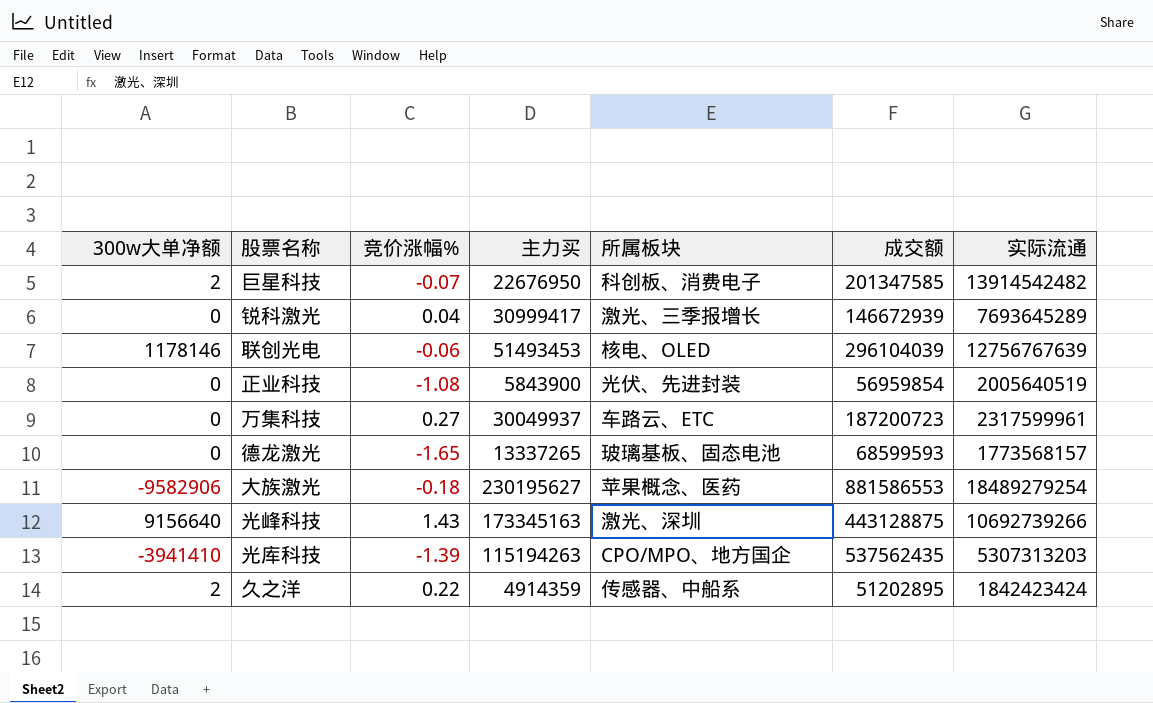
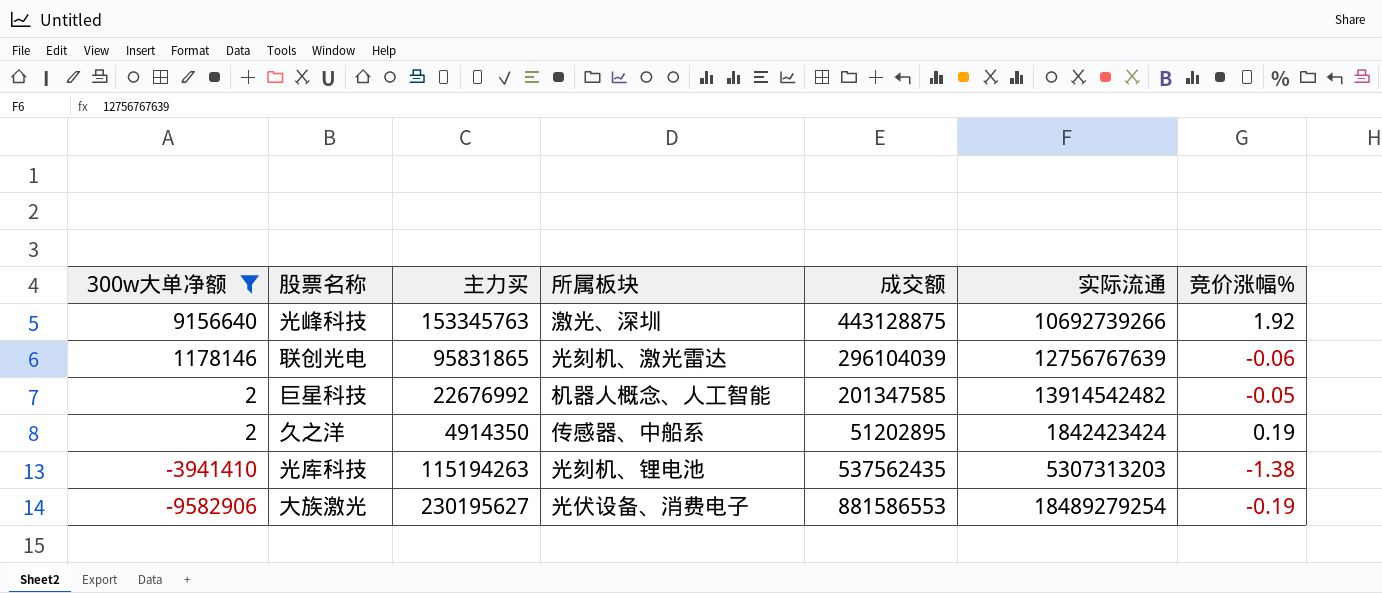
filter: none -> 300w大单净额 != 0
row order: none -> 300w大单净额 descending
column 竞价涨幅% | position: 3 -> 7
光峰科技 | 主力买: 173345163 -> 153345763
光峰科技 | 竞价涨幅%: 1.43 -> 1.92
联创光电 | 主力买: 51493453 -> 95831865
联创光电 | 所属板块: 核电、OLED -> 光刻机、激光雷达
巨星科技 | 主力买: 22676950 -> 22676992
巨星科技 | 所属板块: 科创板、消费电子 -> 机器人概念、人工智能
巨星科技 | 竞价涨幅%: -0.07 -> -0.05
久之洋 | 主力买: 4914359 -> 4914350
久之洋 | 竞价涨幅%: 0.22 -> 0.19
光库科技 | 所属板块: CPO/MPO、地方国企 -> 光刻机、锂电池
光库科技 | 竞价涨幅%: -1.39 -> -1.38
大族激光 | 所属板块: 苹果概念、医药 -> 光伏设备、消费电子
大族激光 | 竞价涨幅%: -0.18 -> -0.19

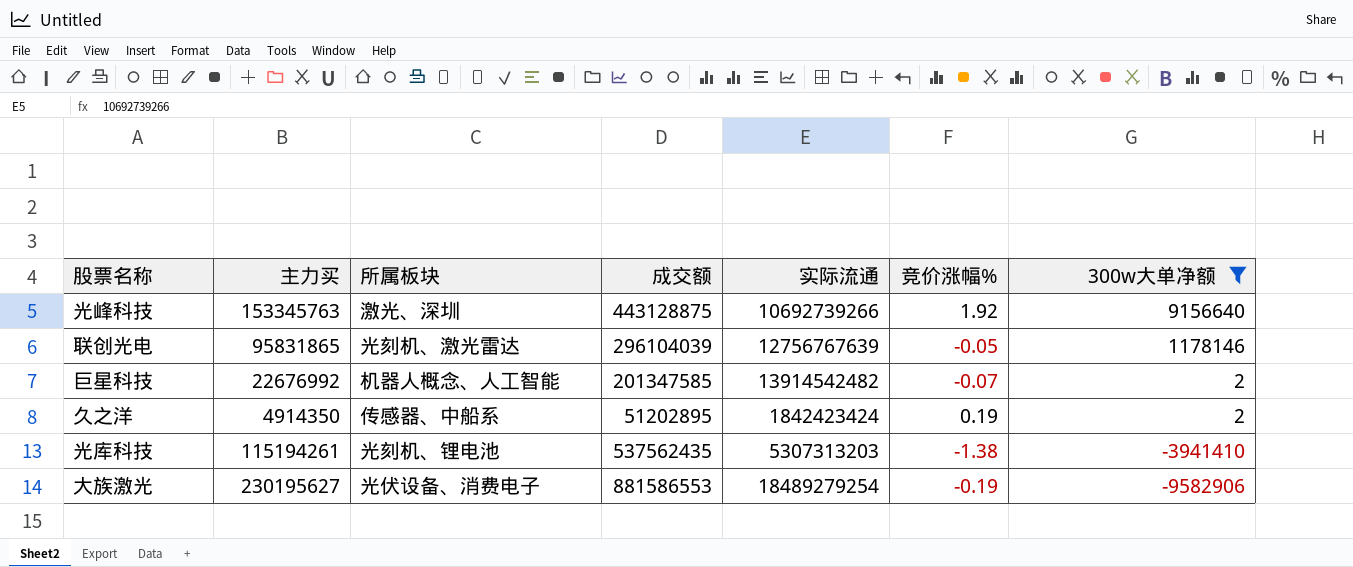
column 300w大单净额 | position: 1 -> 7
联创光电 | 竞价涨幅%: -0.06 -> -0.05
巨星科技 | 竞价涨幅%: -0.05 -> -0.07
光库科技 | 主力买: 115194263 -> 115194261

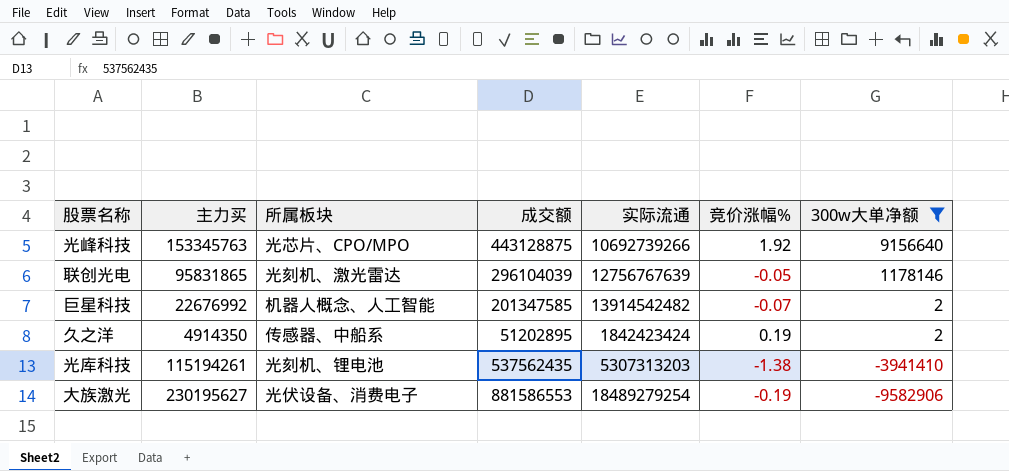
光峰科技 | 所属板块: 激光、深圳 -> 光芯片、CPO/MPO

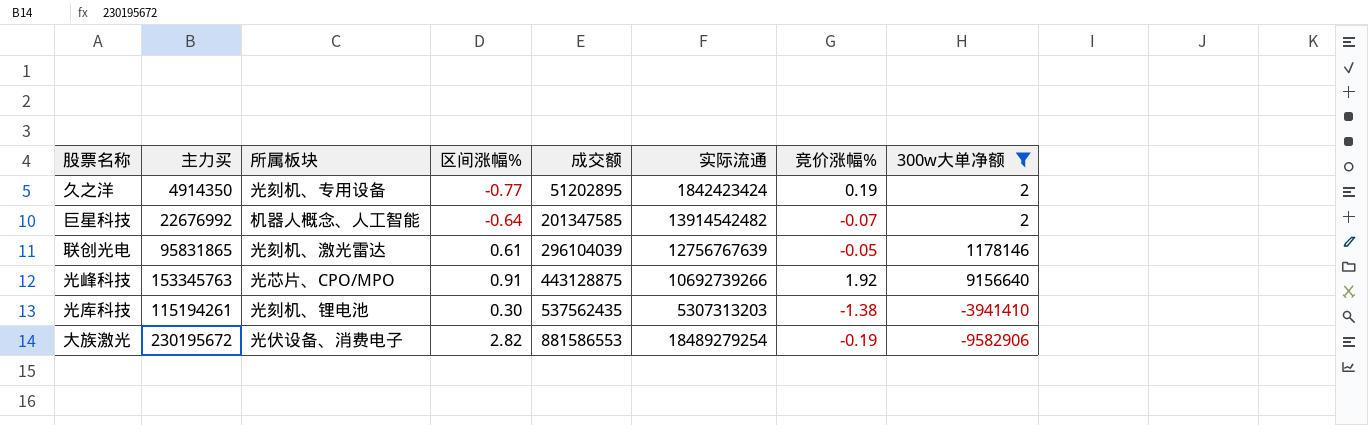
row order: 300w大单净额 descending -> 成交额 ascending
column 区间涨幅% | position: none -> 4
久之洋 | 所属板块: 传感器、中船系 -> 光刻机、专用设备
大族激光 | 主力买: 230195627 -> 230195672

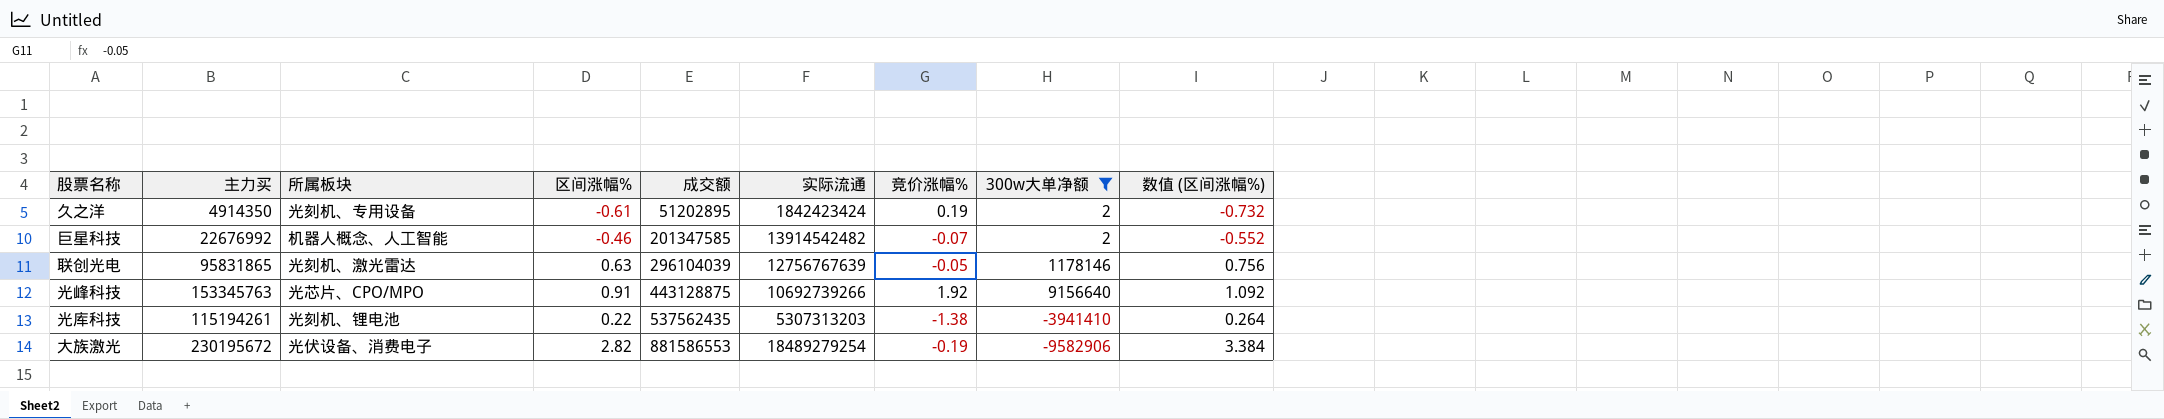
column 数值 (区间涨幅%) | formula: none -> [区间涨幅%] * 1.2
久之洋 | 区间涨幅%: -0.77 -> -0.61
巨星科技 | 区间涨幅%: -0.64 -> -0.46
联创光电 | 区间涨幅%: 0.61 -> 0.63
光库科技 | 区间涨幅%: 0.30 -> 0.22

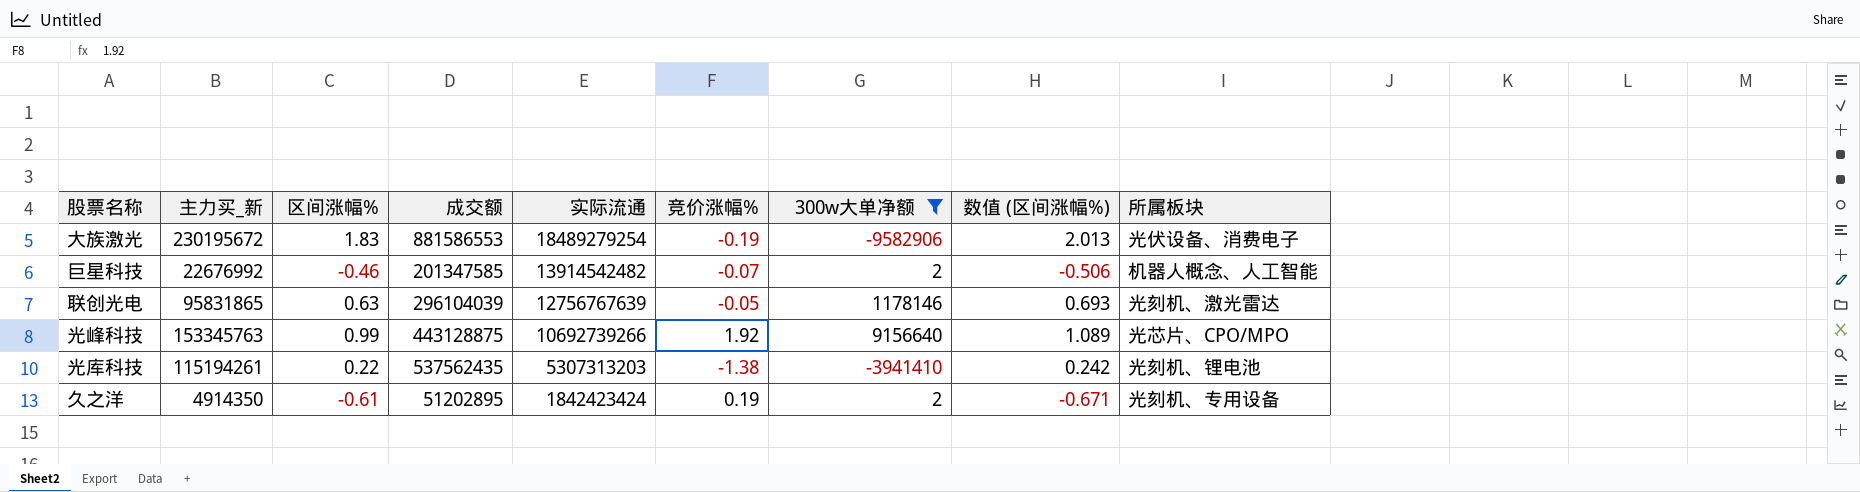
row order: 成交额 ascending -> 实际流通 descending
column name: 主力买 -> 主力买_新
column 数值 (区间涨幅%) | formula: [区间涨幅%] * 1.2 -> [区间涨幅%] * 1.1
column 所属板块 | position: 3 -> 9
大族激光 | 区间涨幅%: 2.82 -> 1.83
光峰科技 | 区间涨幅%: 0.91 -> 0.99

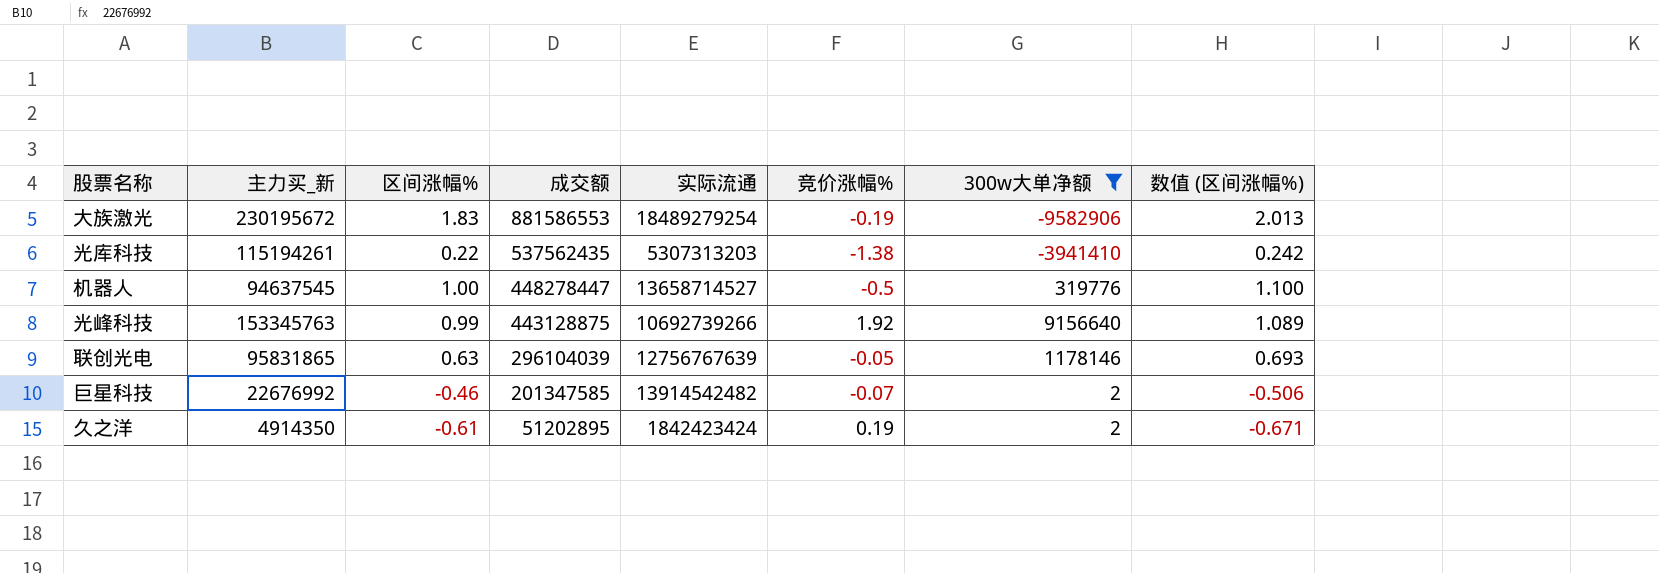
row order: 实际流通 descending -> 成交额 descending
column 所属板块 | position: 9 -> none
row 机器人: none -> 94637545 | 1.00 | 448278447 | 13658714527 | -0.5 | 319776 | 1.100

